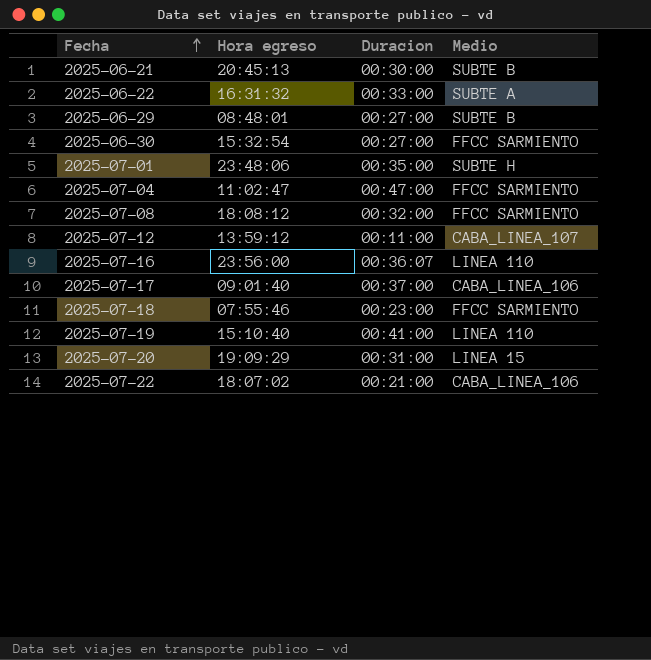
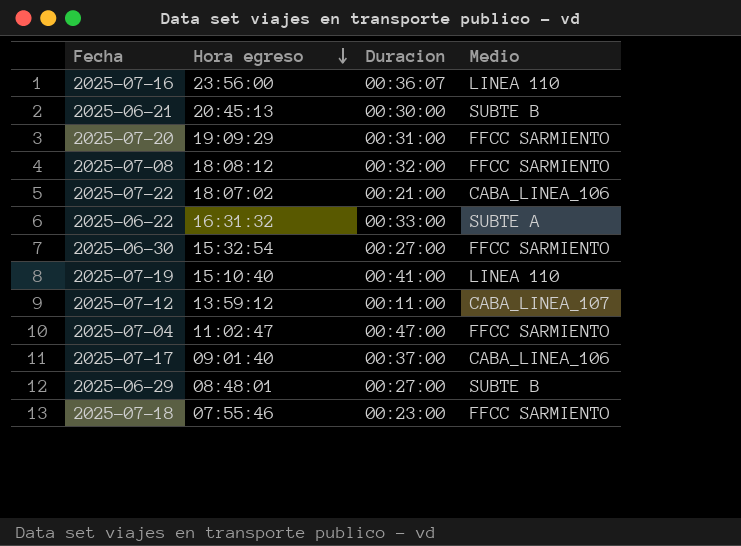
row order: Fecha ascending -> Hora egreso descending
row 2025-07-01: 23:48:06 | 00:35:00 | SUBTE H -> none
2025-07-20 | Medio: LINEA 15 -> FFCC SARMIENTO

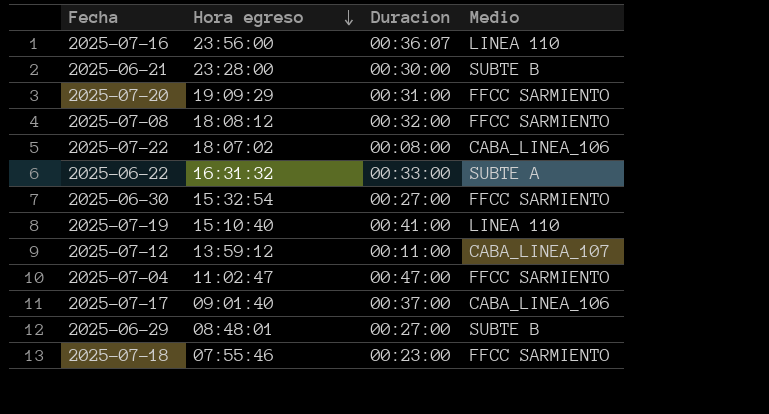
2025-06-21 | Hora egreso: 20:45:13 -> 23:28:00
2025-07-22 | Duracion: 00:21:00 -> 00:08:00

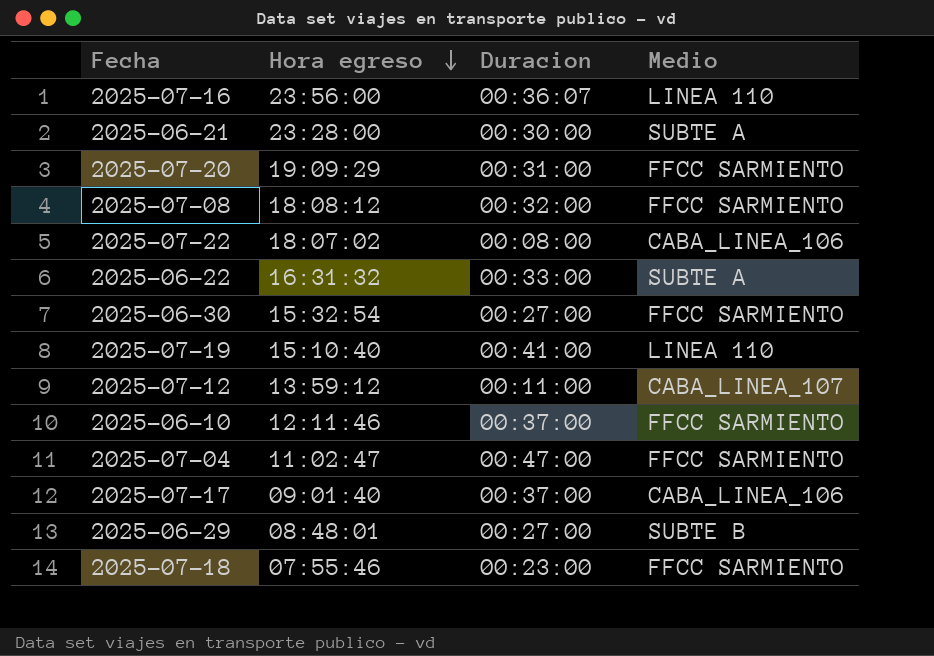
2025-06-21 | Medio: SUBTE B -> SUBTE A
row 2025-06-10: none -> 12:11:46 | 00:37:00 | FFCC SARMIENTO

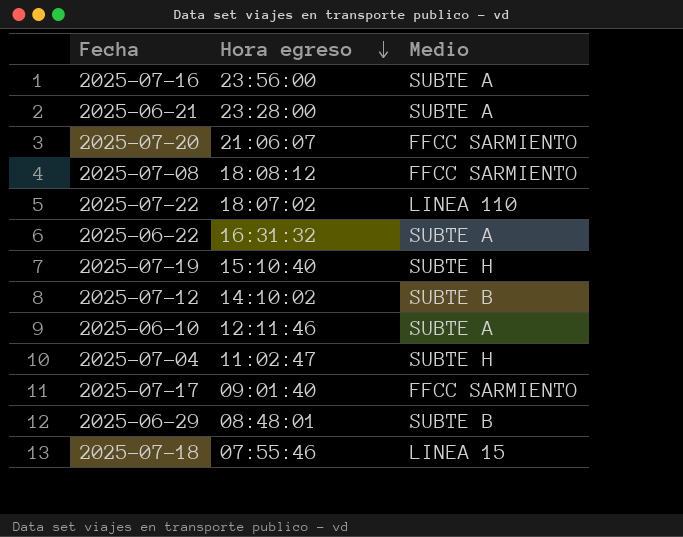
column Duracion | position: 3 -> none
row 2025-06-30: 15:32:54 | 00:27:00 | FFCC SARMIENTO -> none
2025-07-16 | Medio: LINEA 110 -> SUBTE A
2025-07-20 | Hora egreso: 19:09:29 -> 21:06:07
2025-07-22 | Medio: CABA_LINEA_106 -> LINEA 110
2025-07-19 | Medio: LINEA 110 -> SUBTE H
2025-07-12 | Hora egreso: 13:59:12 -> 14:10:02
2025-07-12 | Medio: CABA_LINEA_107 -> SUBTE B
2025-06-10 | Medio: FFCC SARMIENTO -> SUBTE A
2025-07-04 | Medio: FFCC SARMIENTO -> SUBTE H
2025-07-17 | Medio: CABA_LINEA_106 -> FFCC SARMIENTO
2025-07-18 | Medio: FFCC SARMIENTO -> LINEA 15

